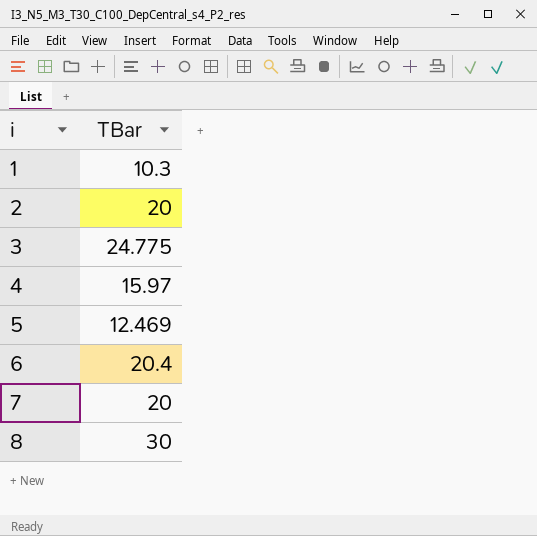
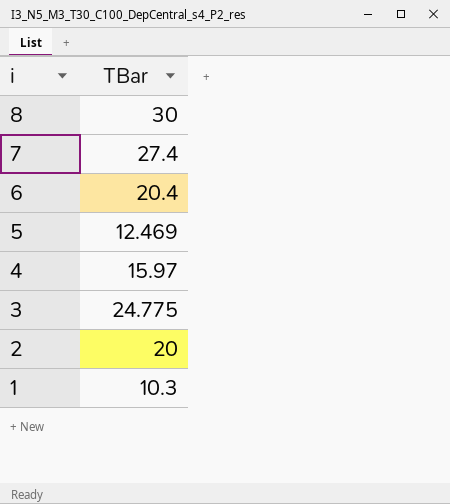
row order: i ascending -> i descending
7 | TBar: 20 -> 27.4

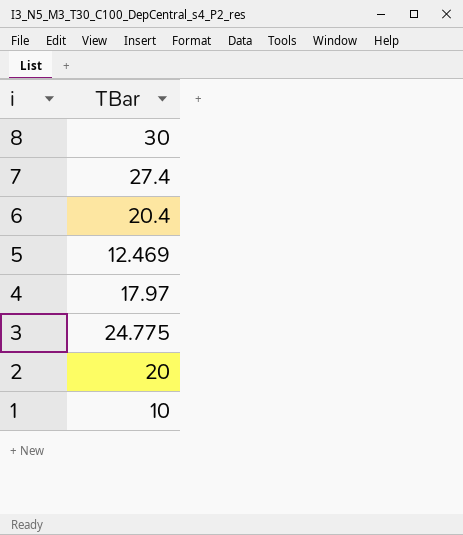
4 | TBar: 15.97 -> 17.97
1 | TBar: 10.3 -> 10

